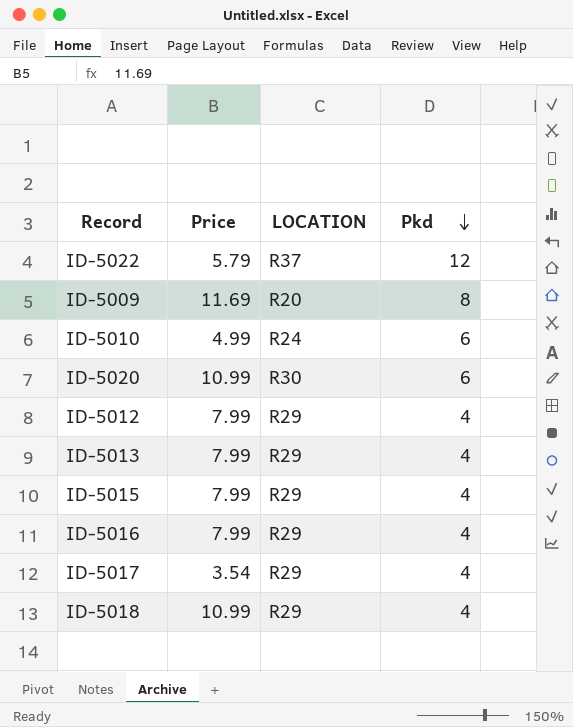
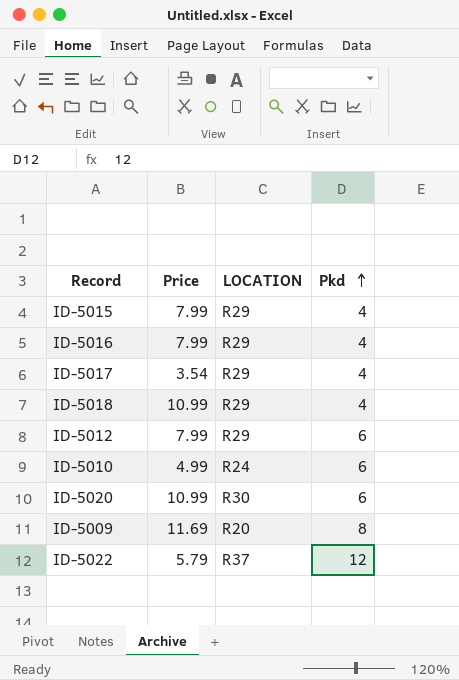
row order: Pkd descending -> Pkd ascending
row ID-5013: 7.99 | R29 | 4 -> none
ID-5012 | Pkd: 4 -> 6

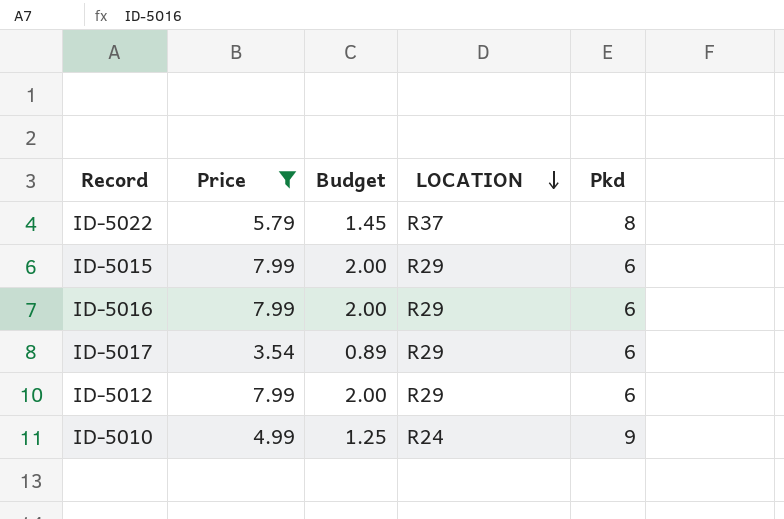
filter: none -> Price <= 7.99
row order: Pkd ascending -> LOCATION descending
column Budget | formula: none -> [Price] * 0.25
ID-5022 | Pkd: 12 -> 8
ID-5015 | Pkd: 4 -> 6
ID-5016 | Pkd: 4 -> 6
ID-5017 | Pkd: 4 -> 6
ID-5010 | Pkd: 6 -> 9

